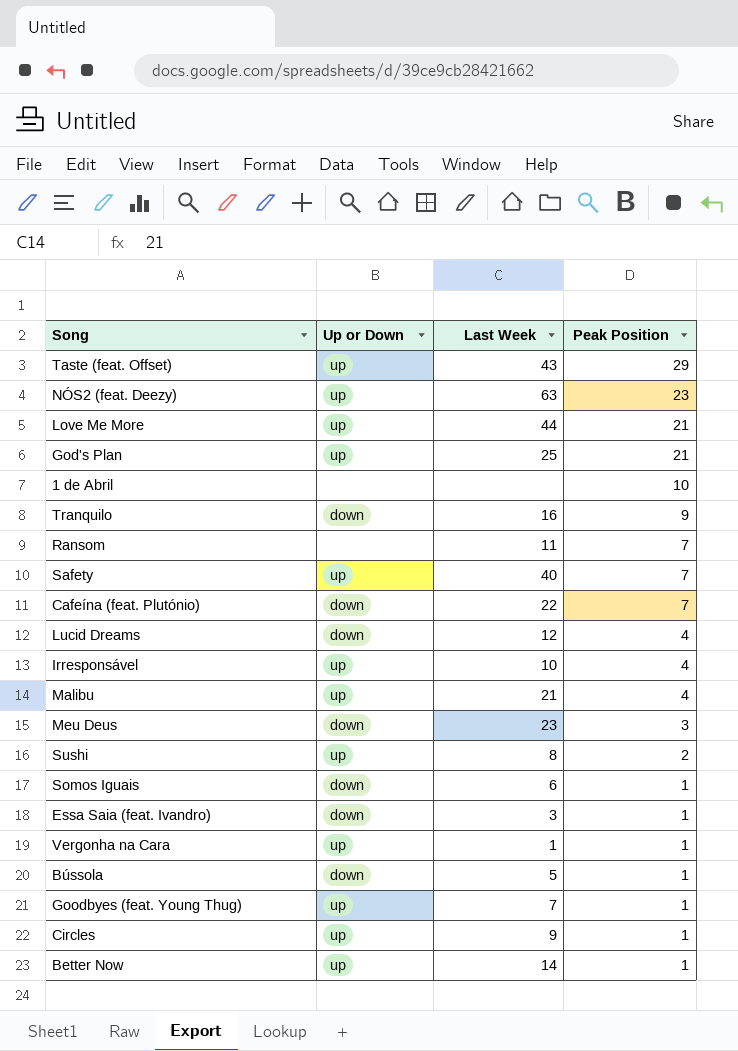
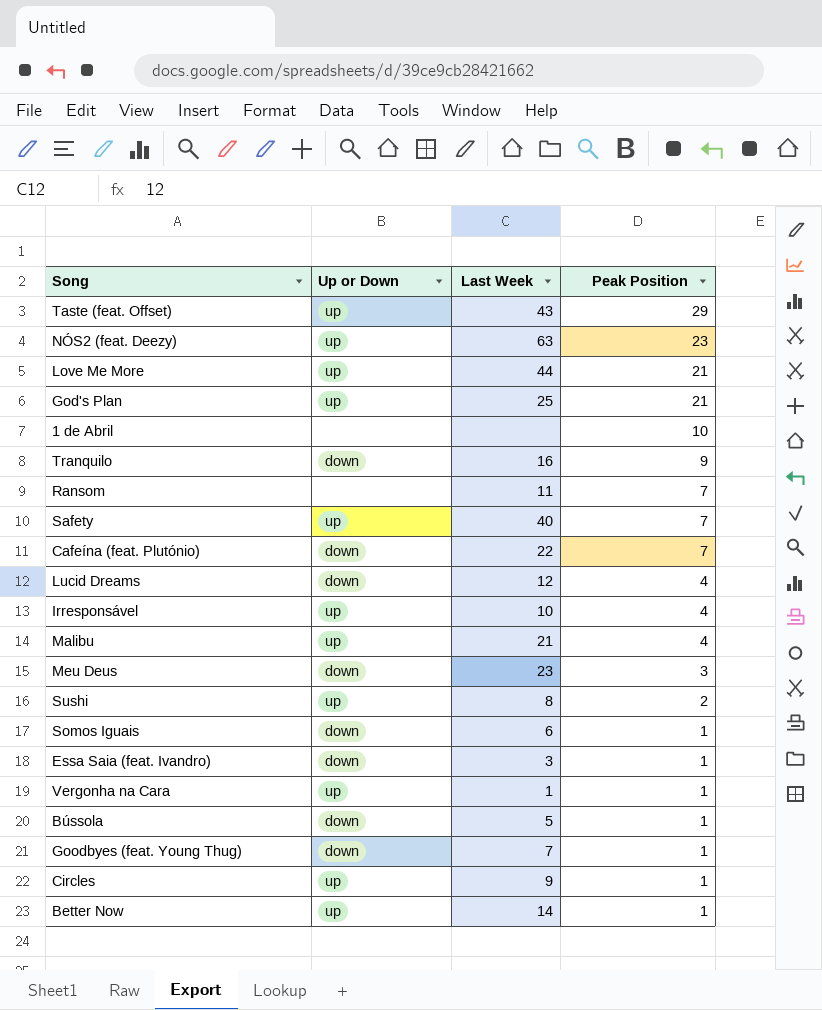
Goodbyes (feat. Young Thug) | Up or Down: up -> down

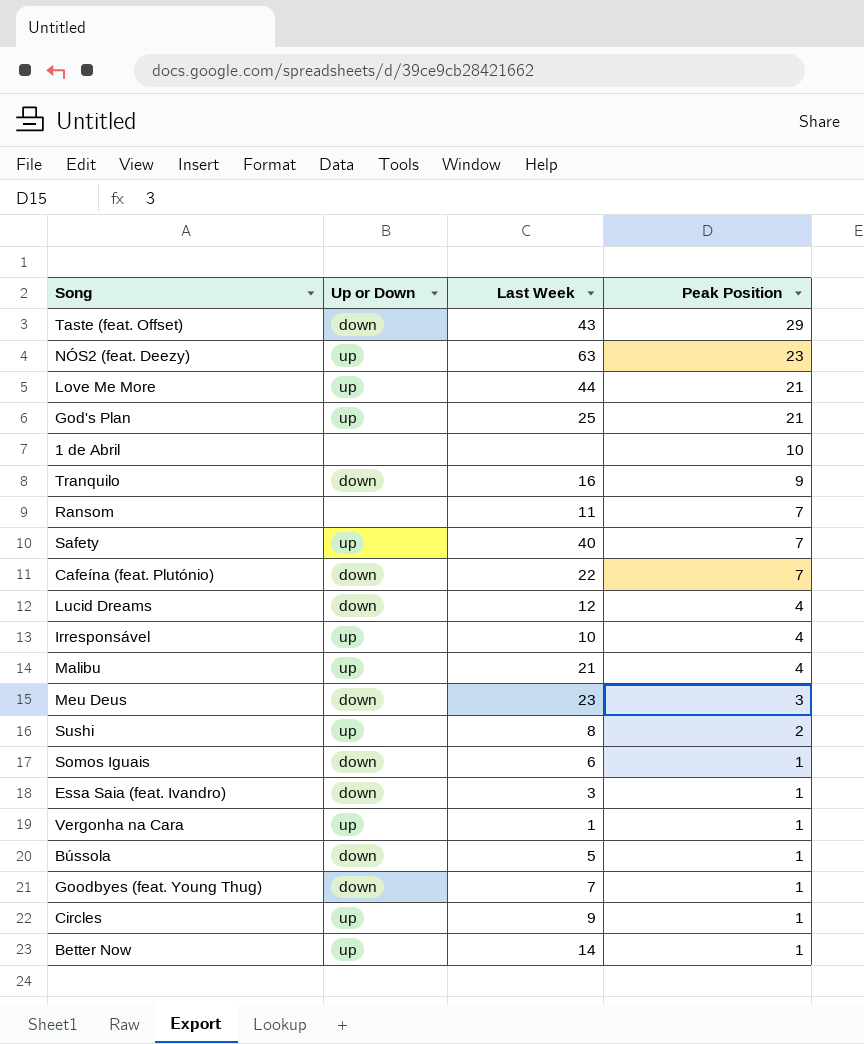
Taste (feat. Offset) | Up or Down: up -> down

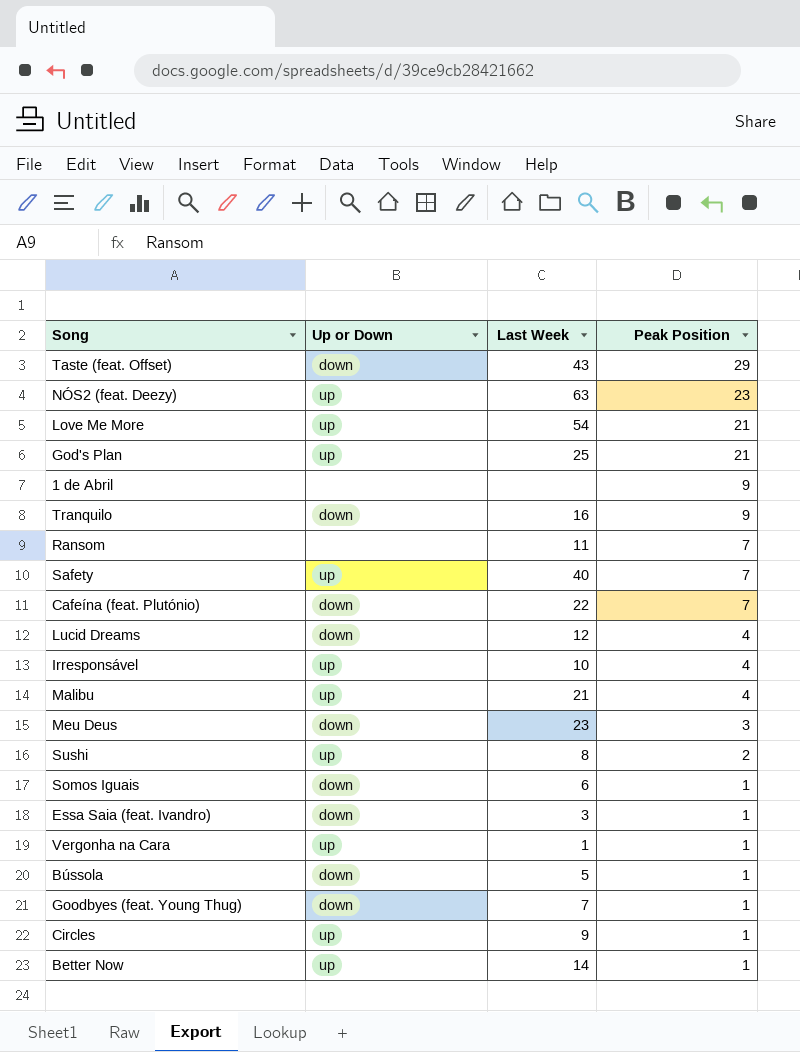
Love Me More | Last Week: 44 -> 54
1 de Abril | Peak Position: 10 -> 9

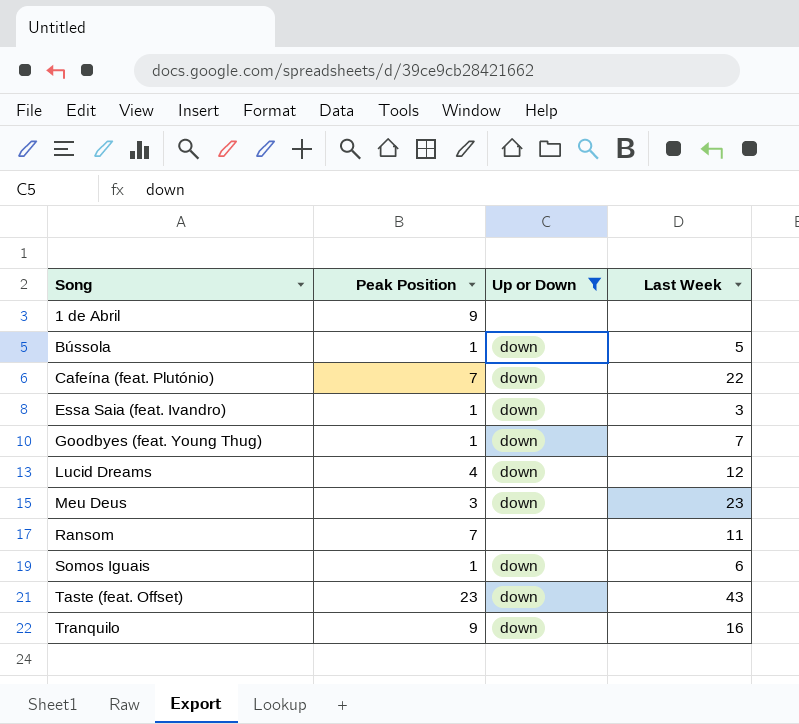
filter: none -> Up or Down != up
row order: Peak Position descending -> Song ascending
column Peak Position | position: 4 -> 2
Taste (feat. Offset) | Peak Position: 29 -> 23

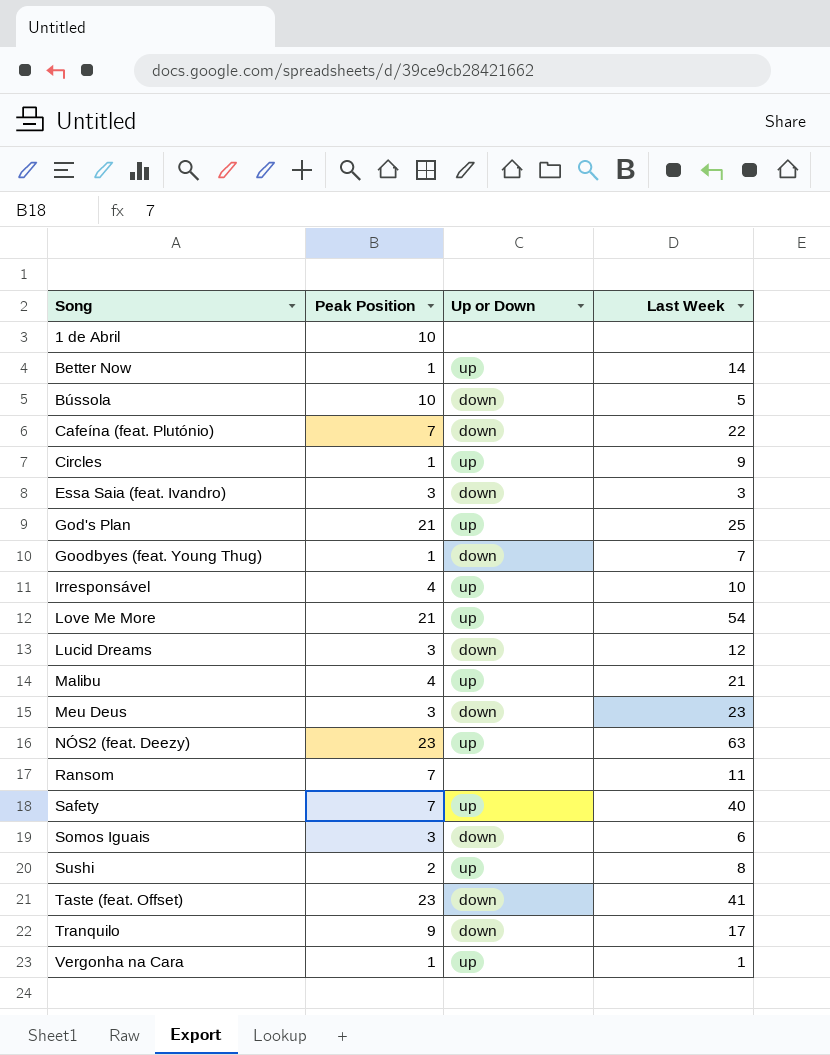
filter: Up or Down != up -> none
1 de Abril | Peak Position: 9 -> 10
Bússola | Peak Position: 1 -> 10
Essa Saia (feat. Ivandro) | Peak Position: 1 -> 3
Lucid Dreams | Peak Position: 4 -> 3
Somos Iguais | Peak Position: 1 -> 3
Taste (feat. Offset) | Last Week: 43 -> 41
Tranquilo | Last Week: 16 -> 17

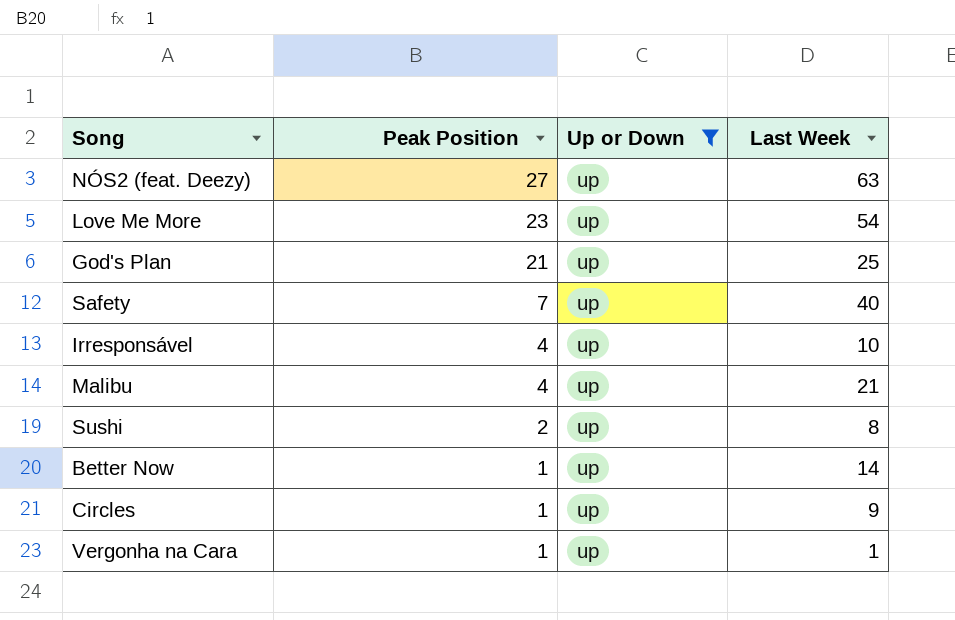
filter: none -> Up or Down = up
row order: Song ascending -> Peak Position descending
NÓS2 (feat. Deezy) | Peak Position: 23 -> 27
Love Me More | Peak Position: 21 -> 23

